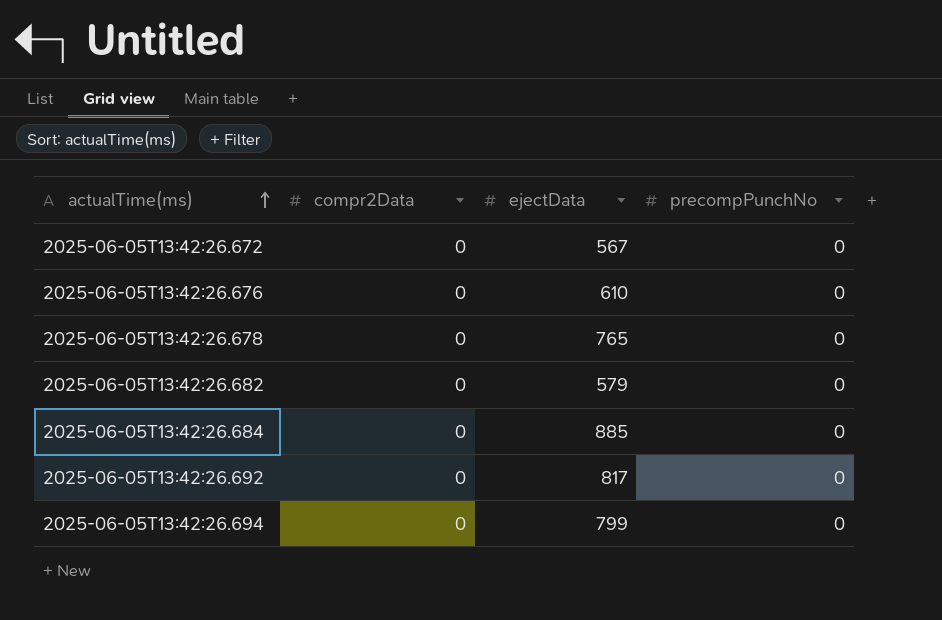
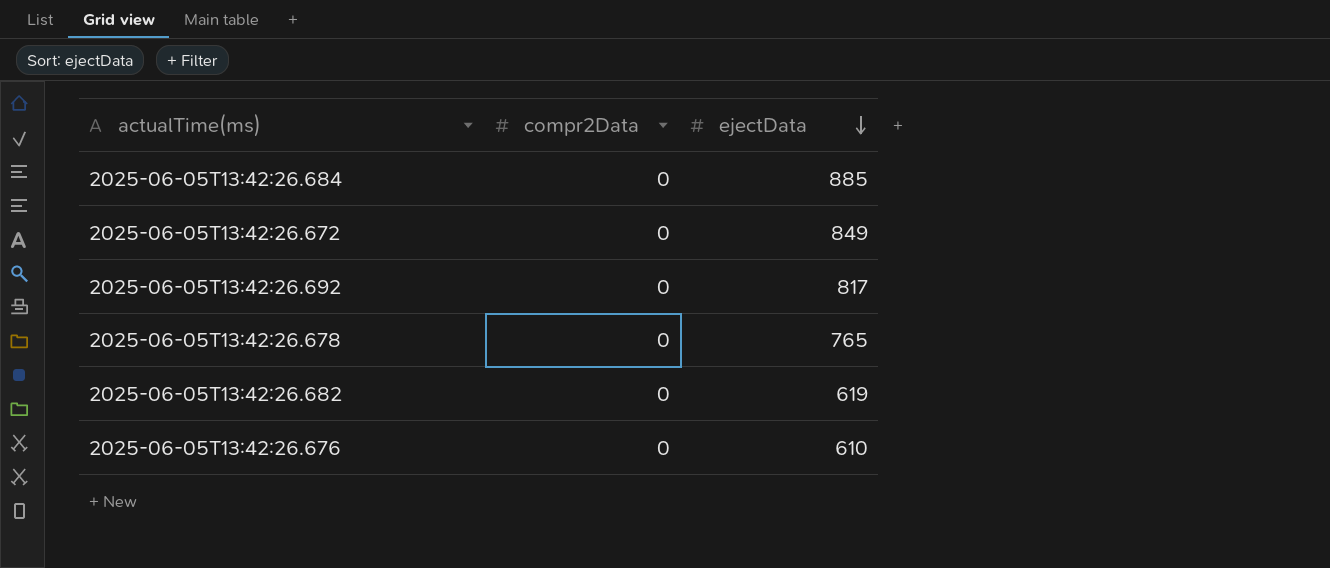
row order: actualTime(ms) ascending -> ejectData descending
column precompPunchNo | position: 4 -> none
row 2025-06-05T13:42:26.694: 0 | 799 | 0 -> none
2025-06-05T13:42:26.672 | ejectData: 567 -> 849
2025-06-05T13:42:26.682 | ejectData: 579 -> 619

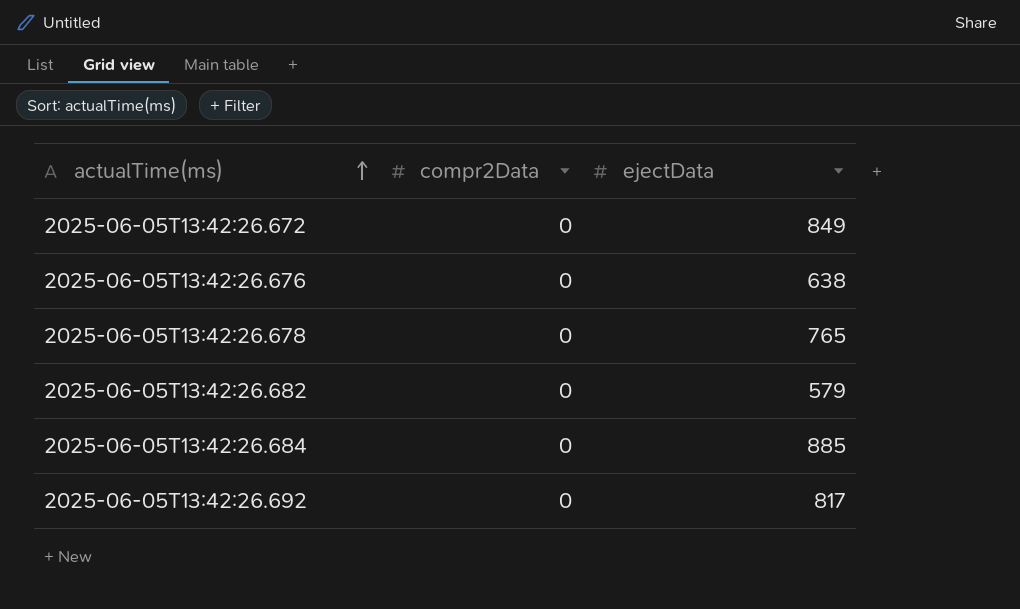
row order: ejectData descending -> actualTime(ms) ascending
2025-06-05T13:42:26.676 | ejectData: 610 -> 638
2025-06-05T13:42:26.682 | ejectData: 619 -> 579

